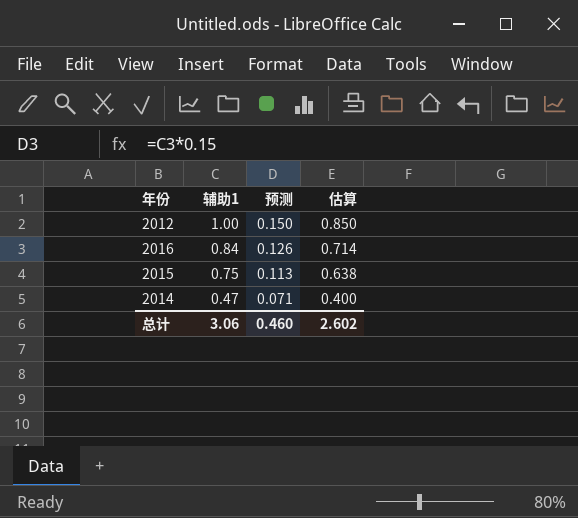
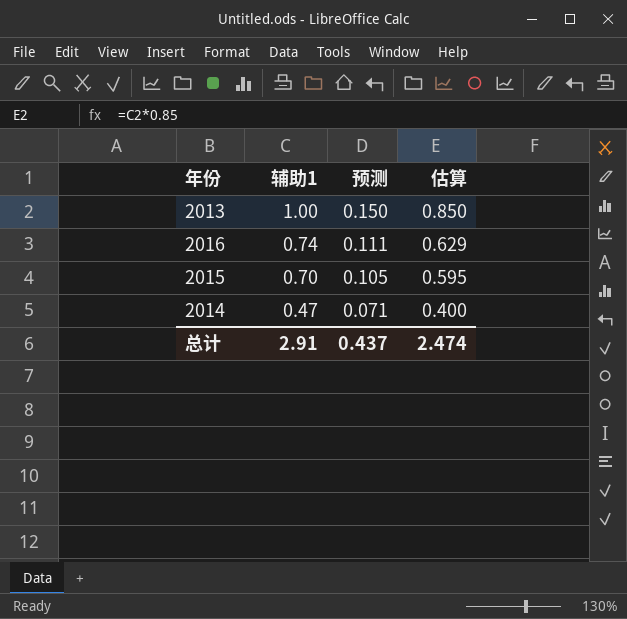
row 2012: 1.00 | 0.150 | 0.850 -> none
row 2013: none -> 1.00 | 0.150 | 0.850
2016 | 辅助1: 0.84 -> 0.74
2016 | 预测: 0.126 -> 0.111
2016 | 估算: 0.714 -> 0.629
2015 | 辅助1: 0.75 -> 0.70
2015 | 预测: 0.113 -> 0.105
2015 | 估算: 0.638 -> 0.595
总计 | 辅助1: 3.06 -> 2.91
总计 | 预测: 0.460 -> 0.437
总计 | 估算: 2.602 -> 2.474

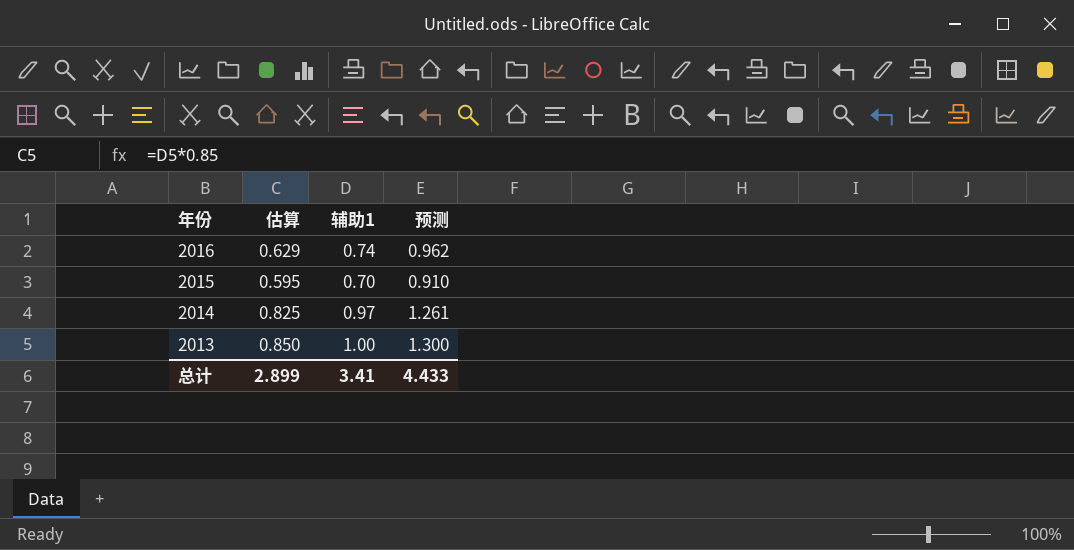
row order: 辅助1 descending -> 年份 descending
column 估算 | position: 4 -> 2
column 预测 | formula: [辅助1] * 0.15 -> [辅助1] * 1.3
2014 | 估算: 0.400 -> 0.825
2014 | 辅助1: 0.47 -> 0.97
总计 | 估算: 2.474 -> 2.899
总计 | 辅助1: 2.91 -> 3.41
总计 | 预测: 0.437 -> 4.433

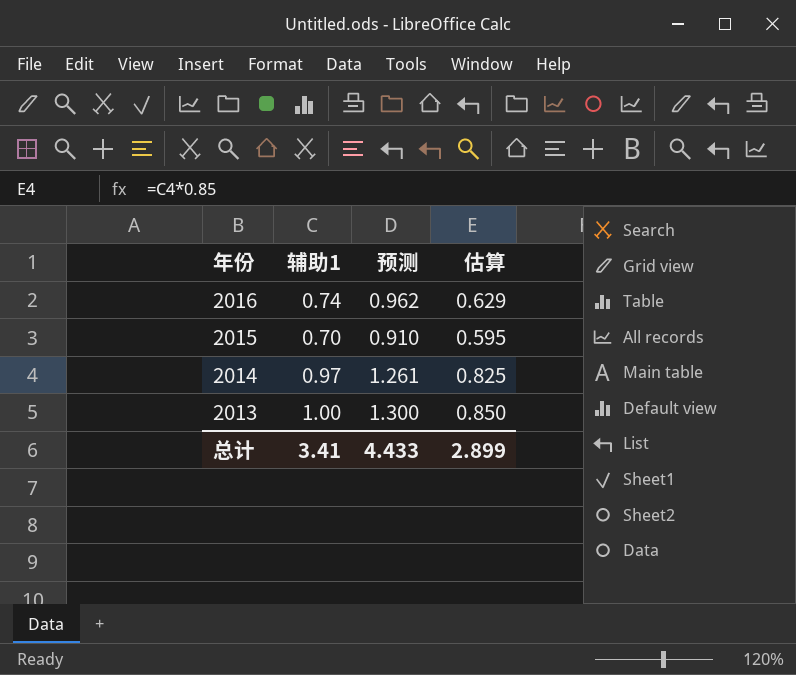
column 估算 | position: 2 -> 4

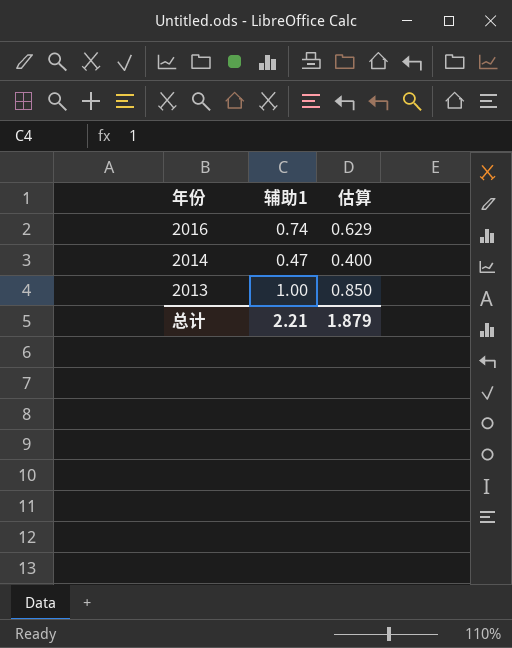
column 预测 | formula: [辅助1] * 1.3 -> none
row 2015: 0.70 | 0.910 | 0.595 -> none
2014 | 辅助1: 0.97 -> 0.47
2014 | 估算: 0.825 -> 0.400
总计 | 辅助1: 3.41 -> 2.21
总计 | 估算: 2.899 -> 1.879

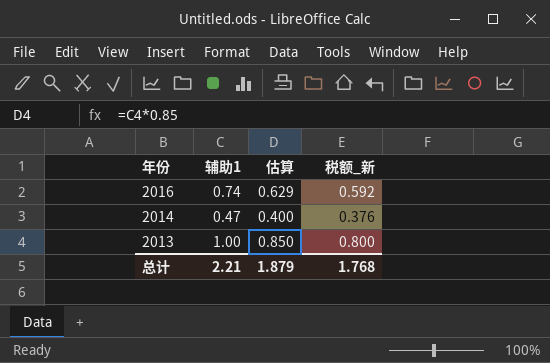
column 税额_新 | formula: none -> [辅助1] * 0.8

